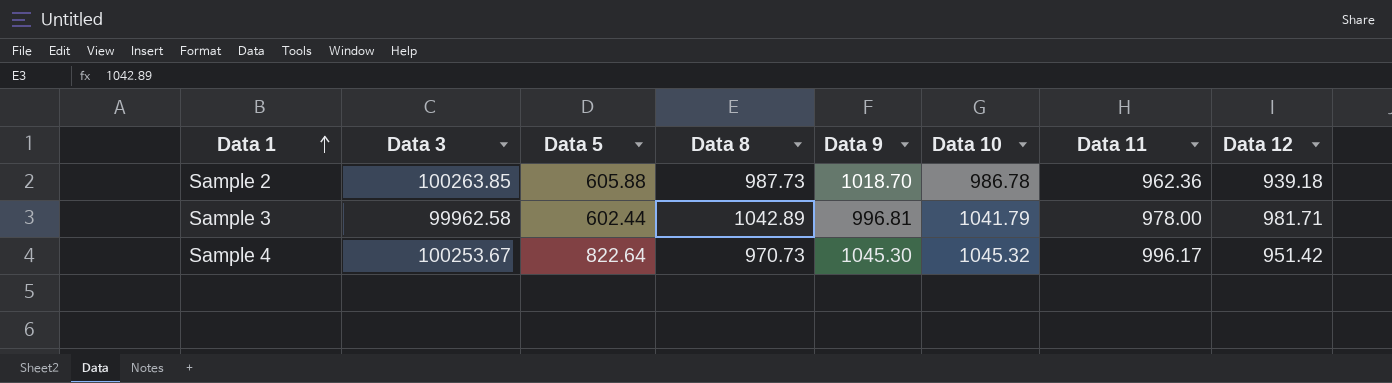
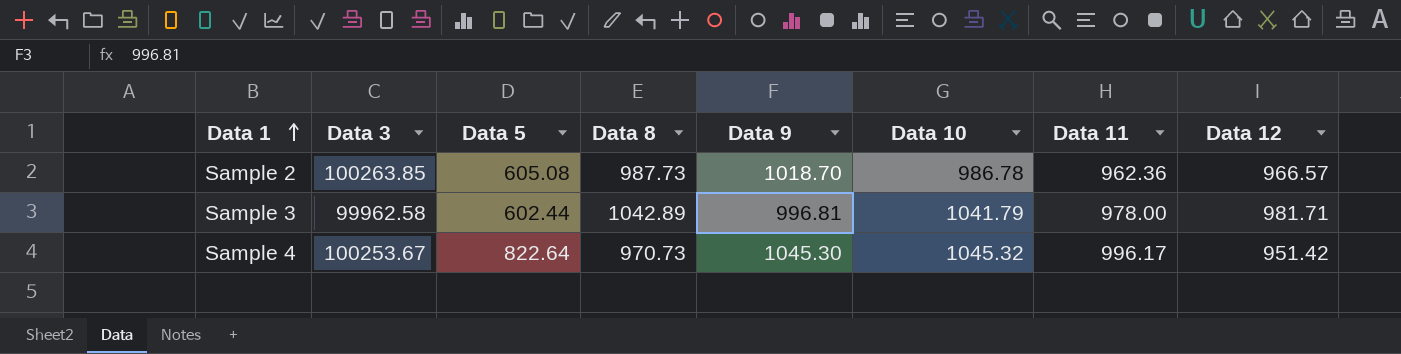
Sample 2 | Data 5: 605.88 -> 605.08
Sample 2 | Data 12: 939.18 -> 966.57

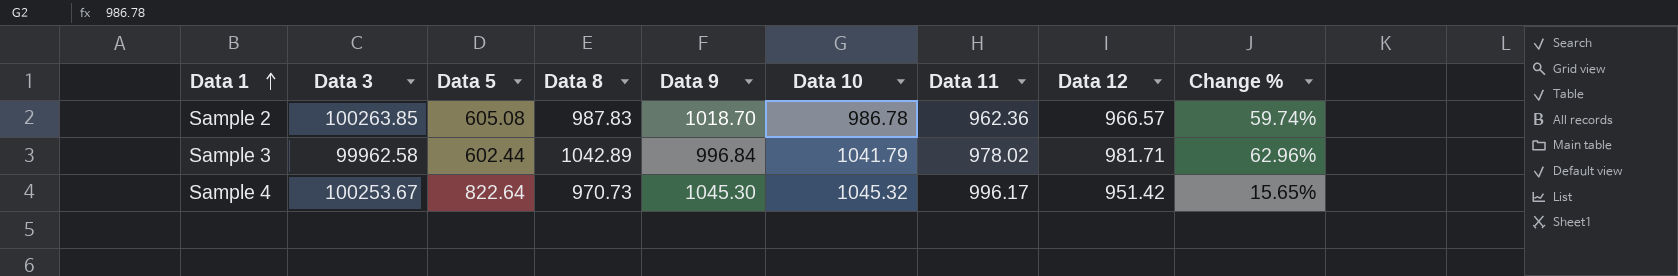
column Change % | formula: none -> ([Data 12] - [Data 5]) / [Data 5]
Sample 2 | Data 8: 987.73 -> 987.83
Sample 3 | Data 9: 996.81 -> 996.84
Sample 3 | Data 11: 978.00 -> 978.02

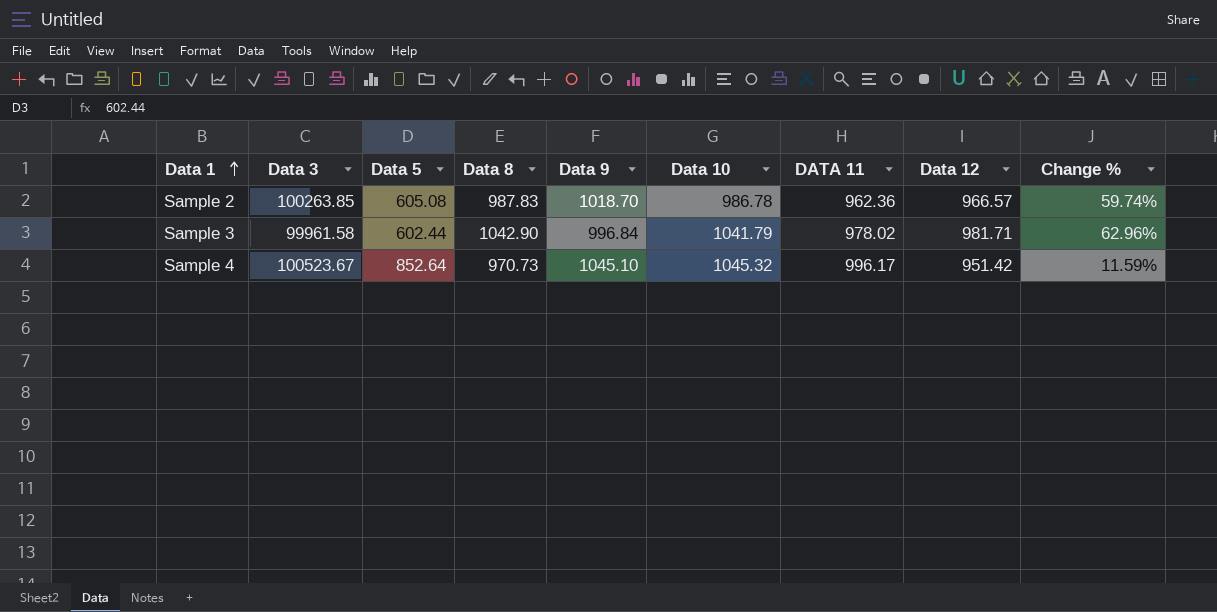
column name: Data 11 -> DATA 11
Sample 3 | Data 3: 99962.58 -> 99961.58
Sample 3 | Data 8: 1042.89 -> 1042.90
Sample 4 | Data 3: 100253.67 -> 100523.67
Sample 4 | Data 5: 822.64 -> 852.64
Sample 4 | Data 9: 1045.30 -> 1045.10
Sample 4 | Change %: 15.65% -> 11.59%

